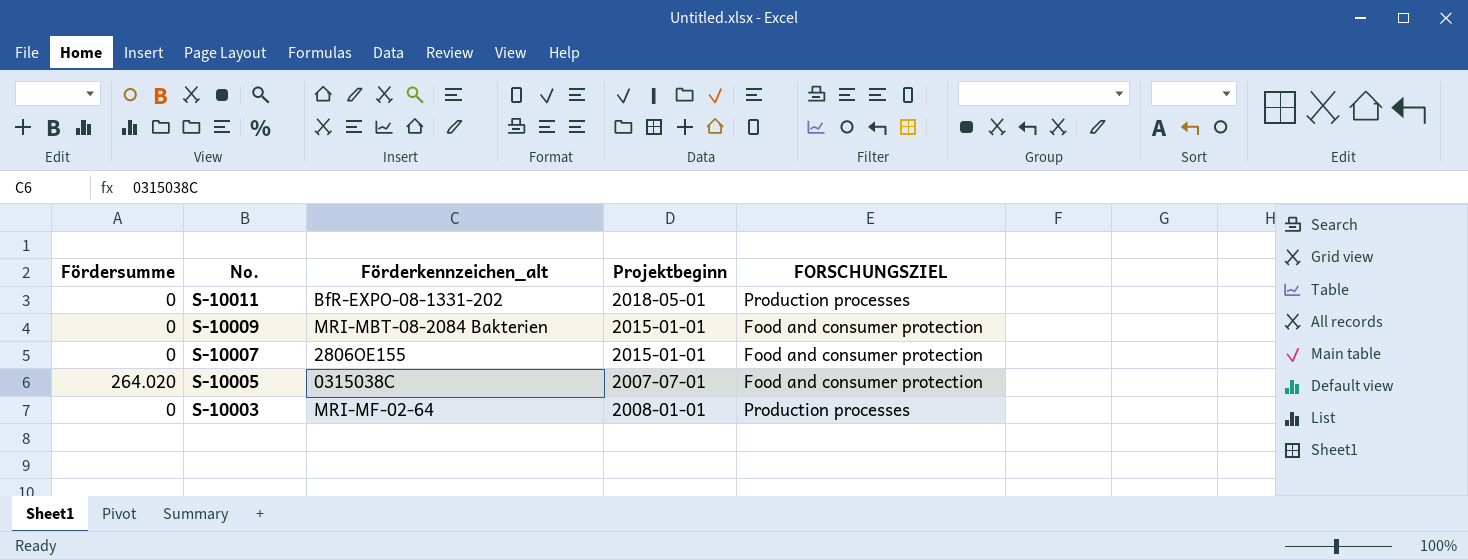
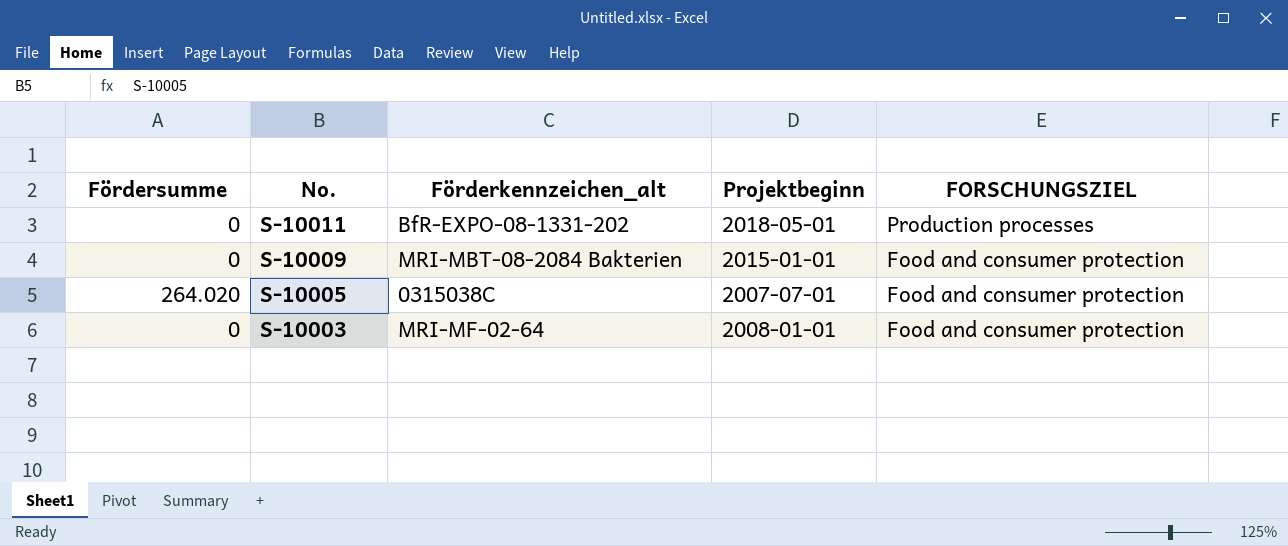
row S-10007: 0 | 2806OE155 | 2015-01-01 | Food and consumer protection -> none
S-10003 | FORSCHUNGSZIEL: Production processes -> Food and consumer protection

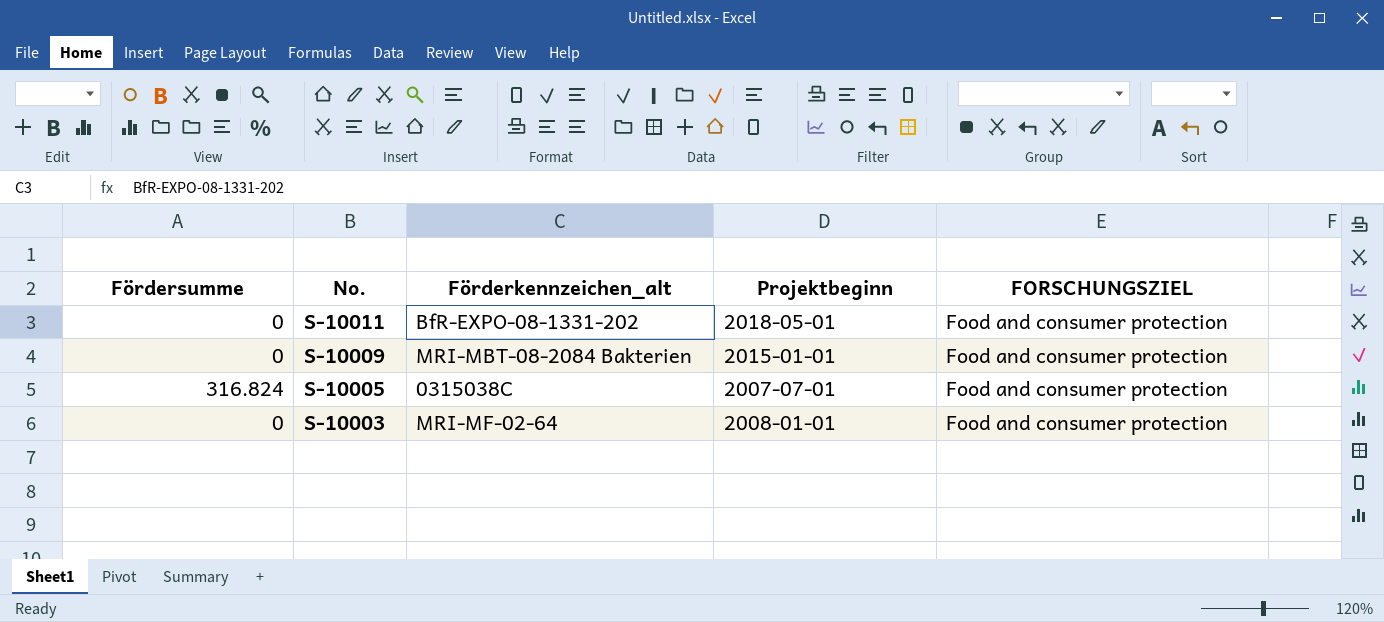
S-10011 | FORSCHUNGSZIEL: Production processes -> Food and consumer protection
S-10005 | Fördersumme: 264.020 -> 316.824

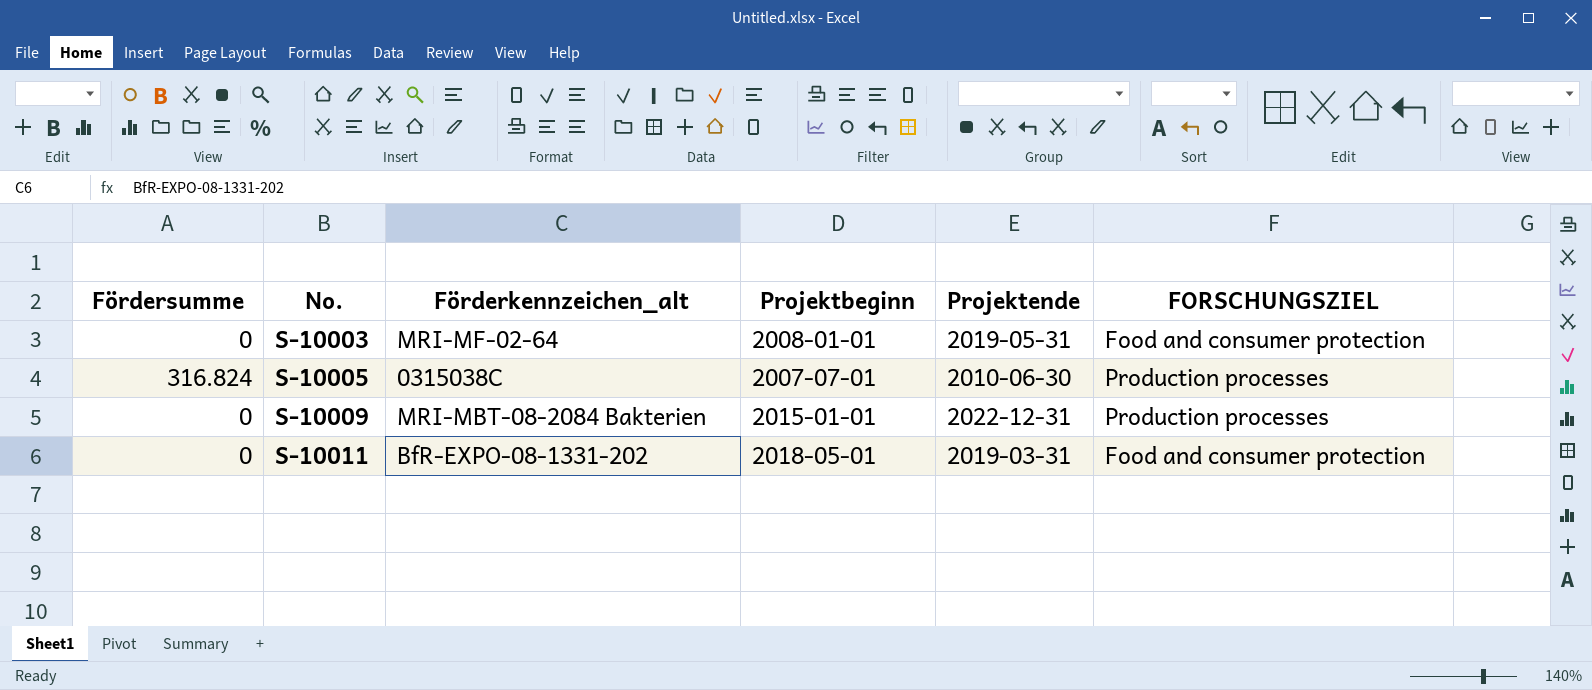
row order: No. descending -> No. ascending
column Projektende | position: none -> 5
S-10005 | FORSCHUNGSZIEL: Food and consumer protection -> Production processes
S-10009 | FORSCHUNGSZIEL: Food and consumer protection -> Production processes

